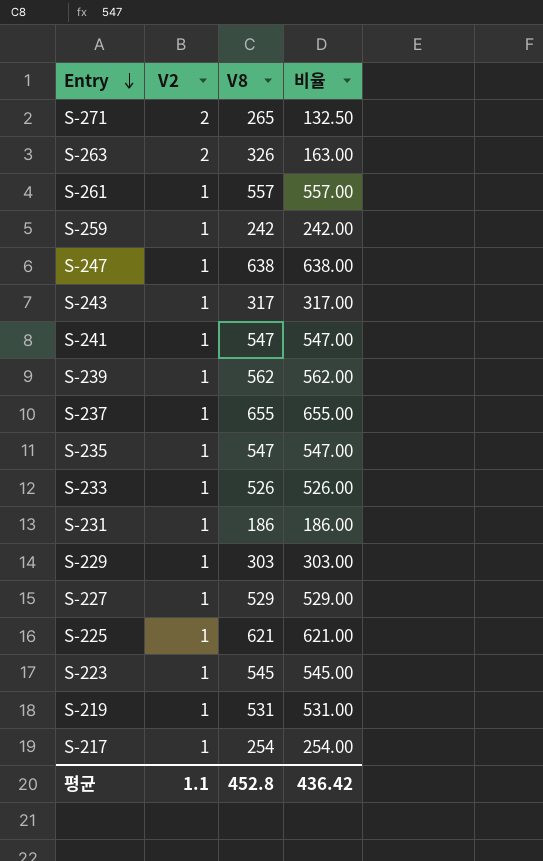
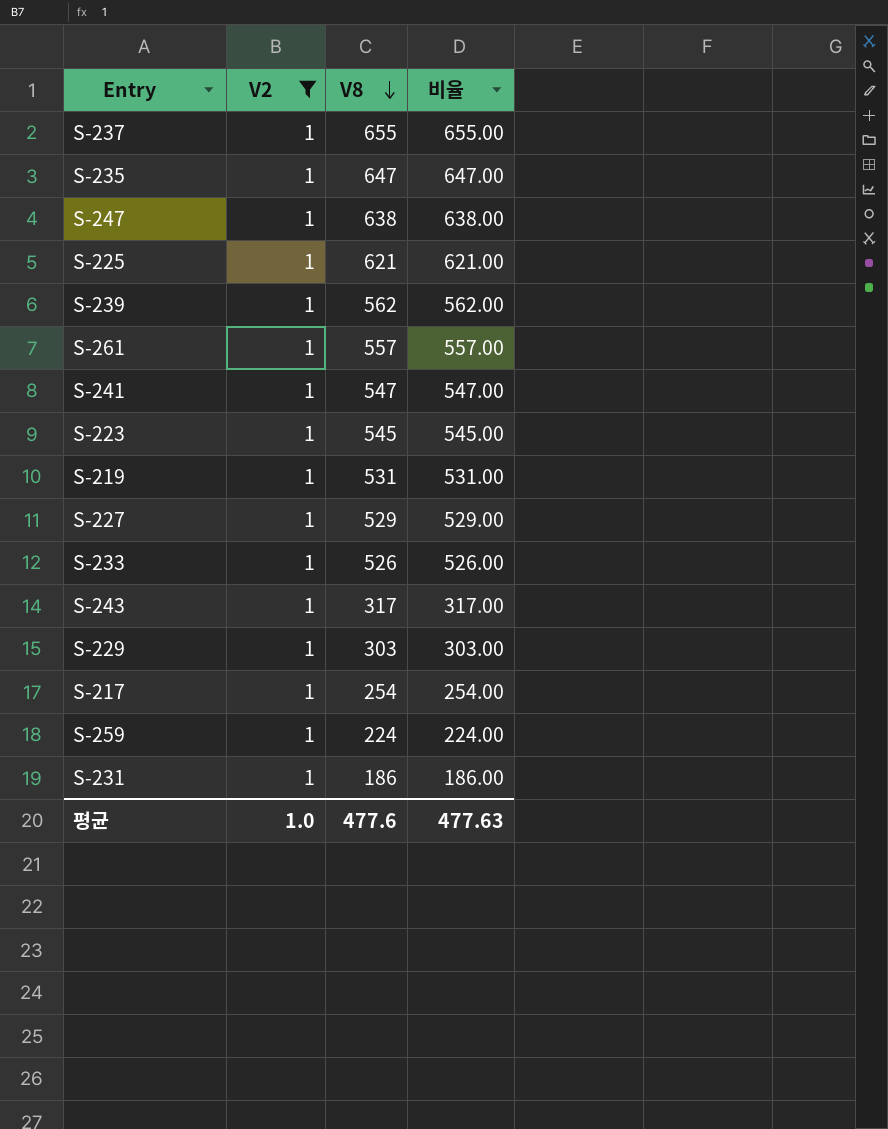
filter: none -> V2 = 1
row order: Entry descending -> V8 descending
S-235 | V8: 547 -> 647
S-235 | 비율: 547.00 -> 647.00
S-259 | V8: 242 -> 224
S-259 | 비율: 242.00 -> 224.00
평균 | V2: 1.1 -> 1.0
평균 | V8: 452.8 -> 477.6
평균 | 비율: 436.42 -> 477.63

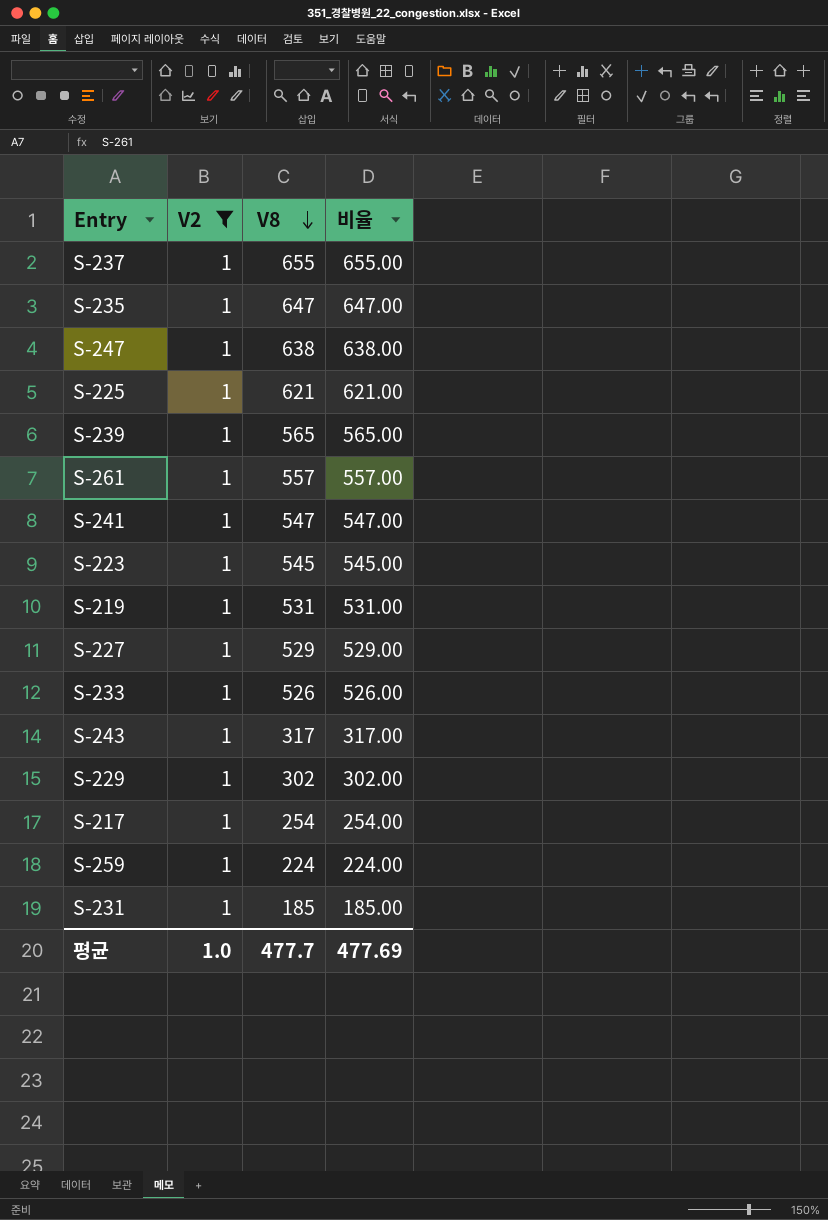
S-239 | V8: 562 -> 565
S-239 | 비율: 562.00 -> 565.00
S-229 | V8: 303 -> 302
S-229 | 비율: 303.00 -> 302.00
S-231 | V8: 186 -> 185
S-231 | 비율: 186.00 -> 185.00
평균 | V8: 477.6 -> 477.7
평균 | 비율: 477.63 -> 477.69

